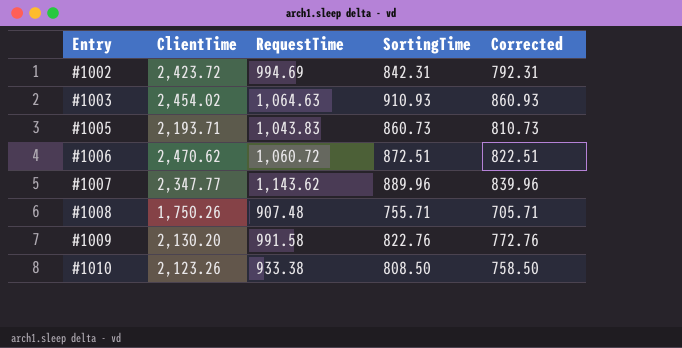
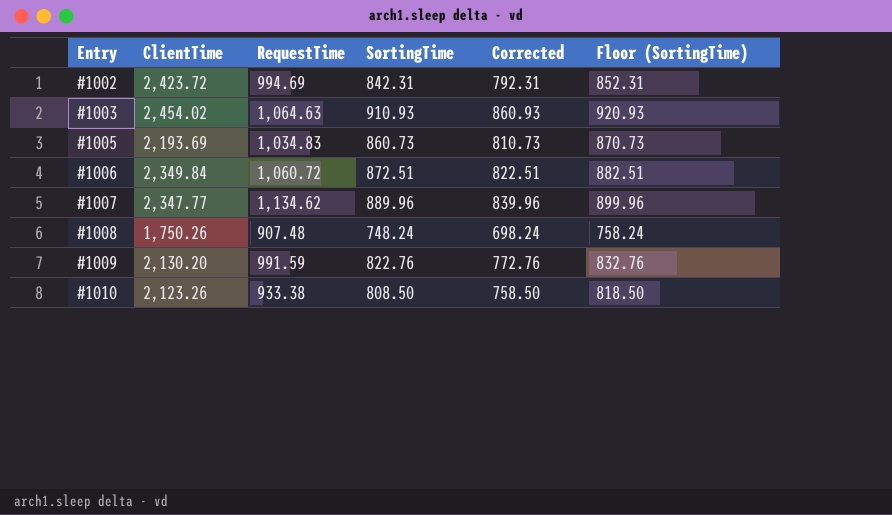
column Floor (SortingTime) | formula: none -> [SortingTime] + 10
#1005 | ClientTime: 2,193.71 -> 2,193.69
#1005 | RequestTime: 1,043.83 -> 1,034.83
#1006 | ClientTime: 2,470.62 -> 2,349.84
#1007 | RequestTime: 1,143.62 -> 1,134.62
#1008 | SortingTime: 755.71 -> 748.24
#1008 | Corrected: 705.71 -> 698.24
#1009 | RequestTime: 991.58 -> 991.59

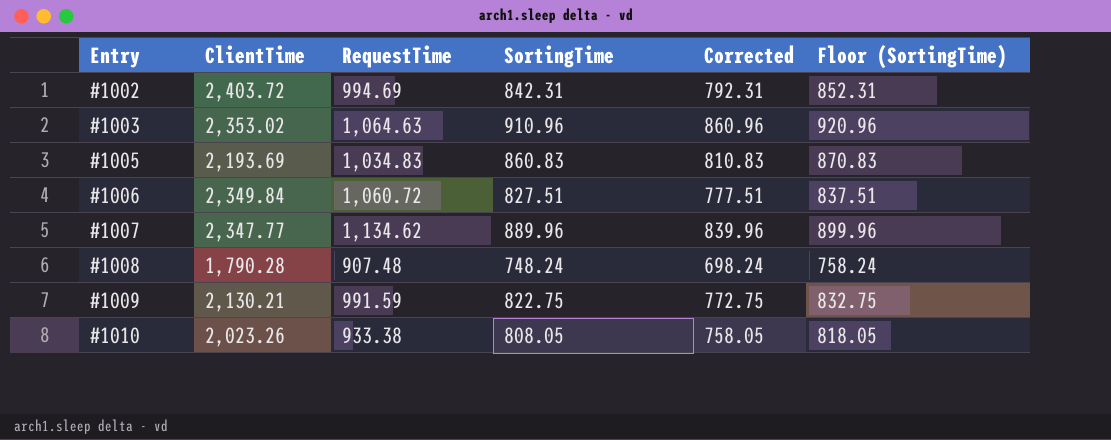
#1002 | ClientTime: 2,423.72 -> 2,403.72
#1003 | ClientTime: 2,454.02 -> 2,353.02
#1003 | SortingTime: 910.93 -> 910.96
#1003 | Corrected: 860.93 -> 860.96
#1003 | Floor (SortingTime): 920.93 -> 920.96
#1005 | SortingTime: 860.73 -> 860.83
#1005 | Corrected: 810.73 -> 810.83
#1005 | Floor (SortingTime): 870.73 -> 870.83
#1006 | SortingTime: 872.51 -> 827.51
#1006 | Corrected: 822.51 -> 777.51
#1006 | Floor (SortingTime): 882.51 -> 837.51
#1008 | ClientTime: 1,750.26 -> 1,790.28
#1009 | ClientTime: 2,130.20 -> 2,130.21
#1009 | SortingTime: 822.76 -> 822.75
#1009 | Corrected: 772.76 -> 772.75
#1009 | Floor (SortingTime): 832.76 -> 832.75
#1010 | ClientTime: 2,123.26 -> 2,023.26
#1010 | SortingTime: 808.50 -> 808.05
#1010 | Corrected: 758.50 -> 758.05
#1010 | Floor (SortingTime): 818.50 -> 818.05

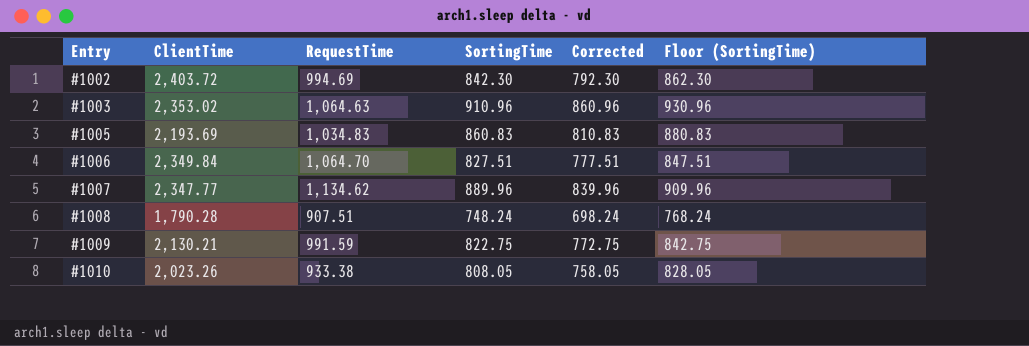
column Floor (SortingTime) | formula: [SortingTime] + 10 -> [SortingTime] + 20
#1002 | SortingTime: 842.31 -> 842.30
#1002 | Corrected: 792.31 -> 792.30
#1006 | RequestTime: 1,060.72 -> 1,064.70
#1008 | RequestTime: 907.48 -> 907.51

